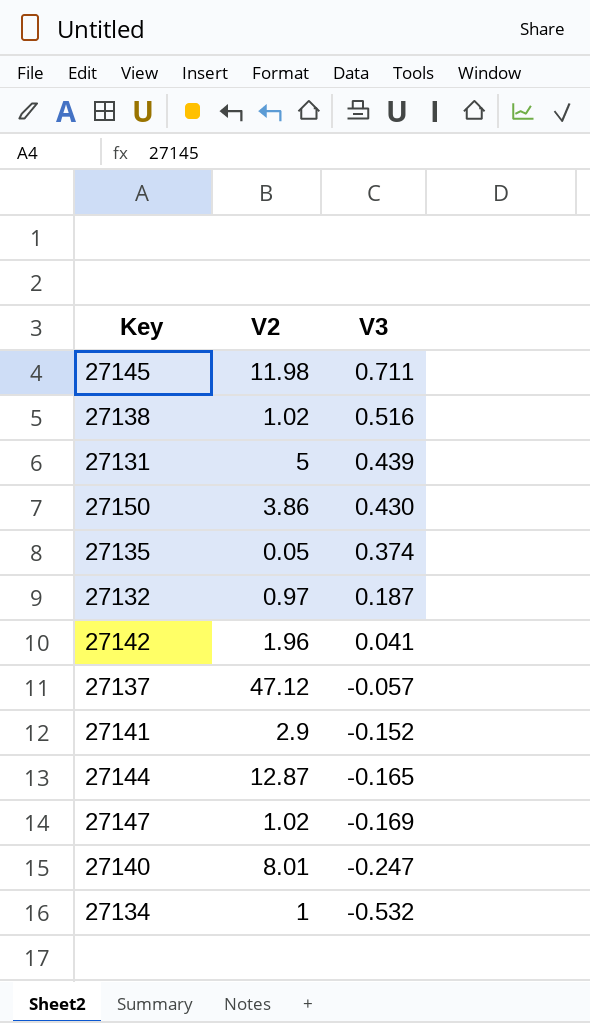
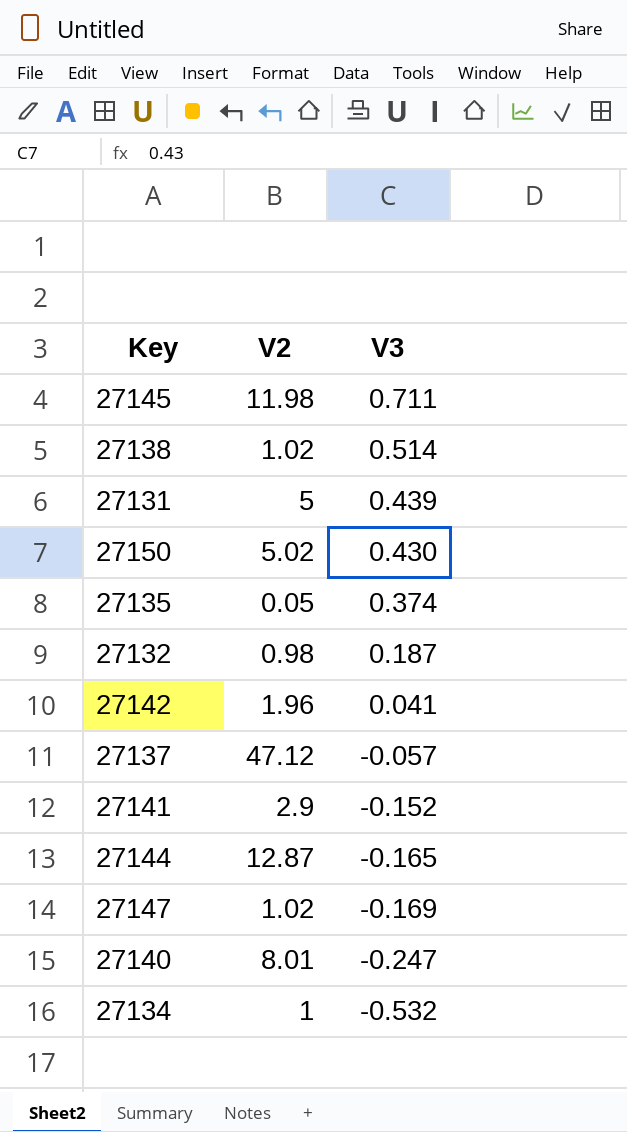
27138 | V3: 0.516 -> 0.514
27150 | V2: 3.86 -> 5.02
27132 | V2: 0.97 -> 0.98

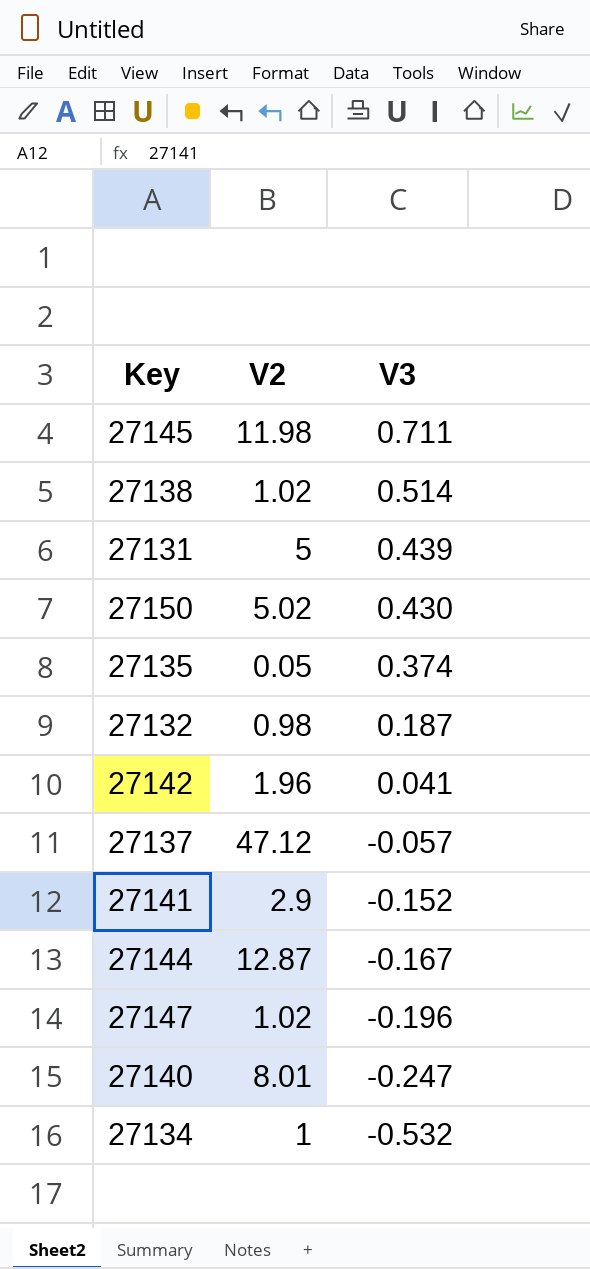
27144 | V3: -0.165 -> -0.167
27147 | V3: -0.169 -> -0.196

